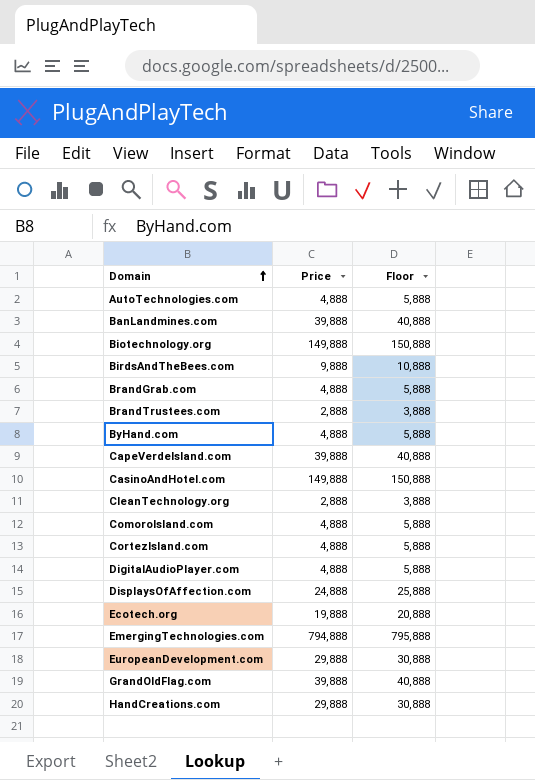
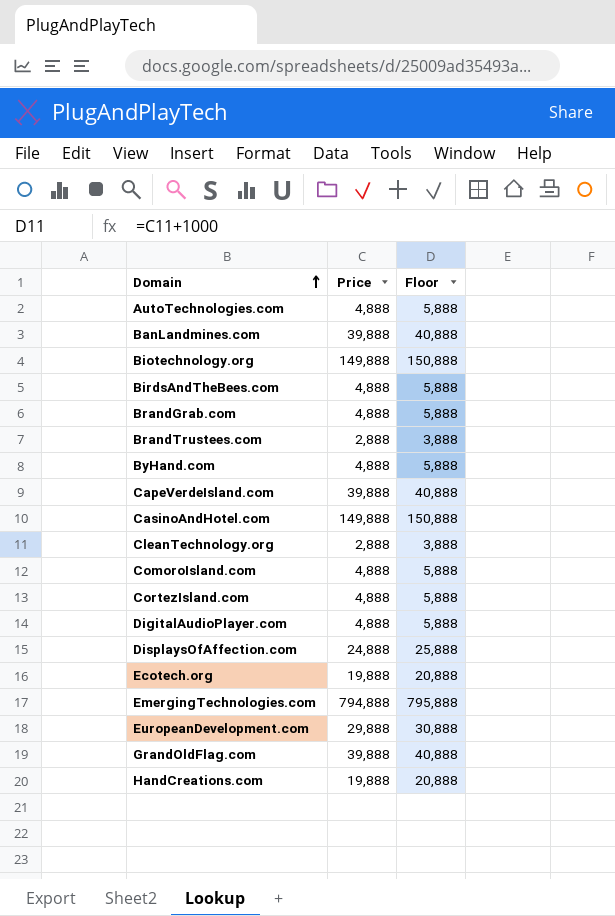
BirdsAndTheBees.com | Price: 9,888 -> 4,888
BirdsAndTheBees.com | Floor: 10,888 -> 5,888
HandCreations.com | Price: 29,888 -> 19,888
HandCreations.com | Floor: 30,888 -> 20,888

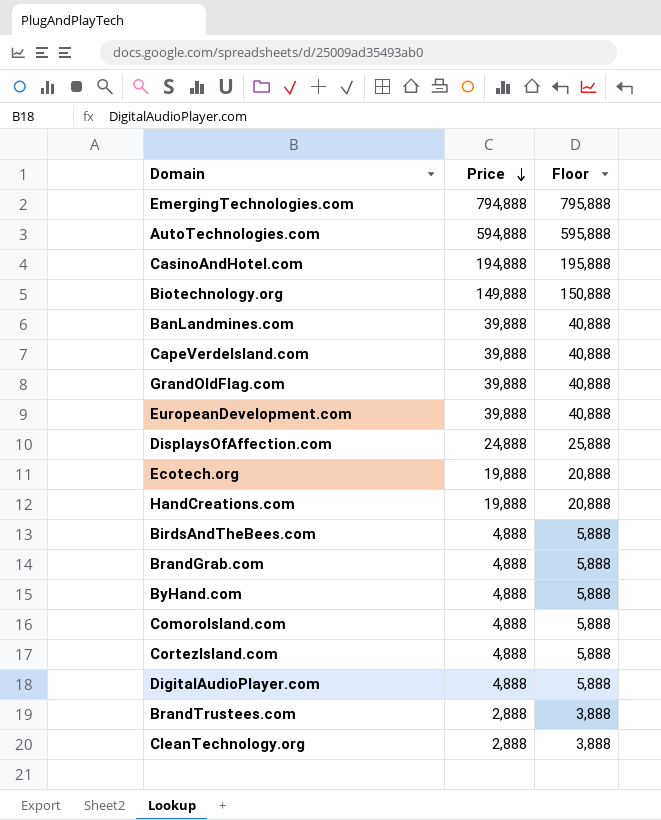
row order: Domain ascending -> Price descending
AutoTechnologies.com | Price: 4,888 -> 594,888
AutoTechnologies.com | Floor: 5,888 -> 595,888
CasinoAndHotel.com | Price: 149,888 -> 194,888
CasinoAndHotel.com | Floor: 150,888 -> 195,888
EuropeanDevelopment.com | Price: 29,888 -> 39,888
EuropeanDevelopment.com | Floor: 30,888 -> 40,888

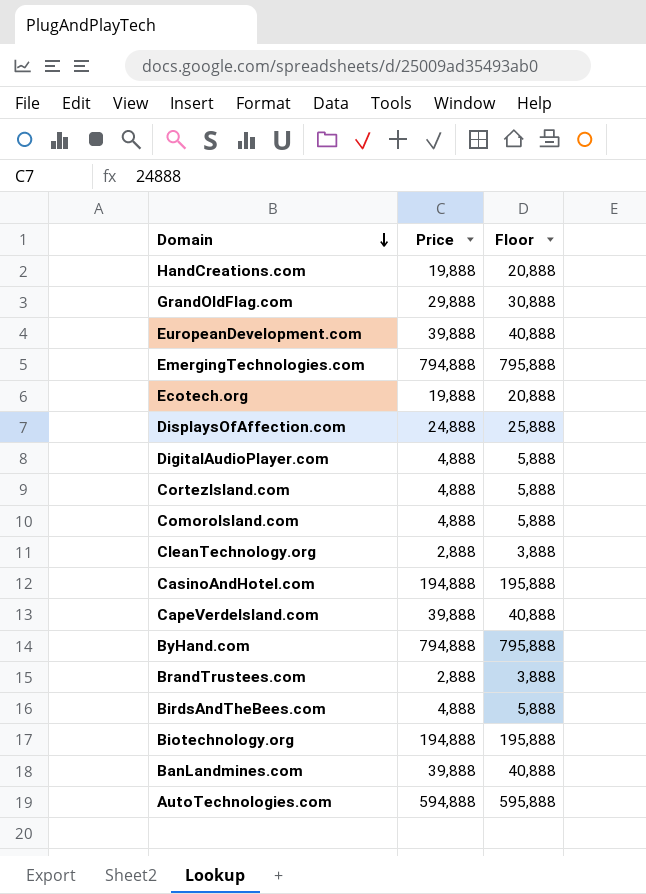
row order: Price descending -> Domain descending
row BrandGrab.com: 4,888 | 5,888 -> none
GrandOldFlag.com | Price: 39,888 -> 29,888
GrandOldFlag.com | Floor: 40,888 -> 30,888
ByHand.com | Price: 4,888 -> 794,888
ByHand.com | Floor: 5,888 -> 795,888
Biotechnology.org | Price: 149,888 -> 194,888
Biotechnology.org | Floor: 150,888 -> 195,888

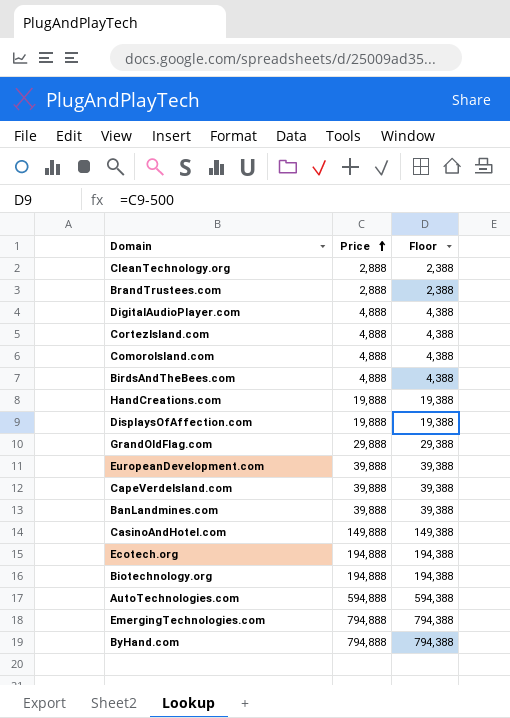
row order: Domain descending -> Price ascending
column Floor | formula: [Price] + 1000 -> [Price] - 500
DisplaysOfAffection.com | Price: 24,888 -> 19,888
CasinoAndHotel.com | Price: 194,888 -> 149,888
Ecotech.org | Price: 19,888 -> 194,888

